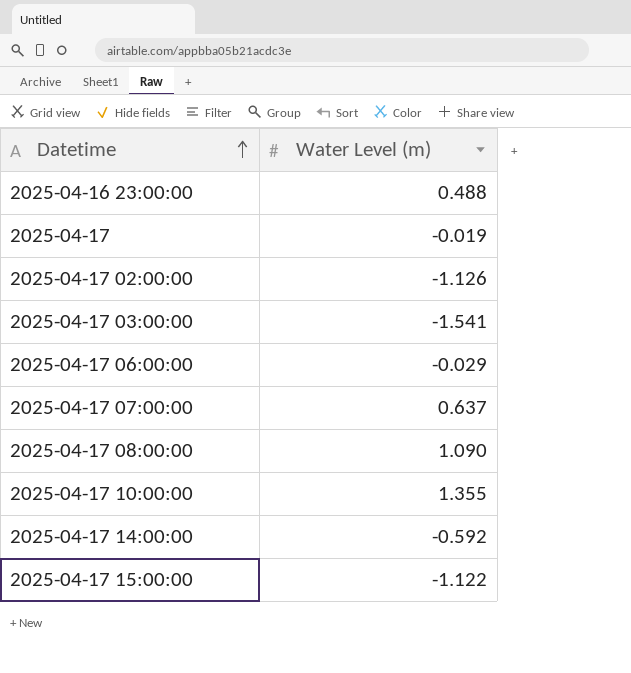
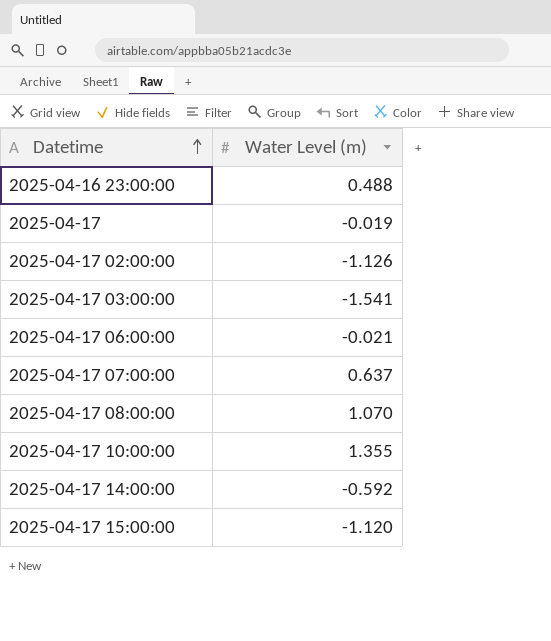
2025-04-17 06:00:00 | Water Level (m): -0.029 -> -0.021
2025-04-17 08:00:00 | Water Level (m): 1.090 -> 1.070
2025-04-17 15:00:00 | Water Level (m): -1.122 -> -1.120

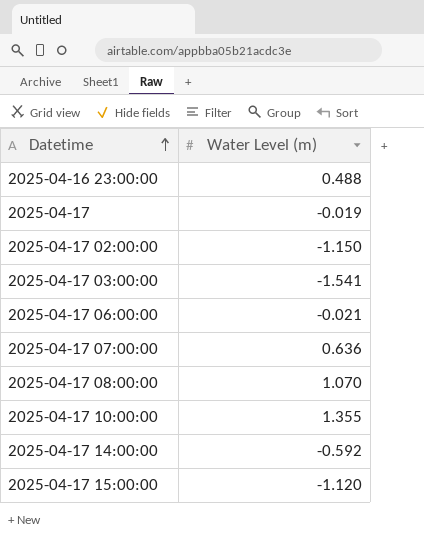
2025-04-17 02:00:00 | Water Level (m): -1.126 -> -1.150
2025-04-17 07:00:00 | Water Level (m): 0.637 -> 0.636

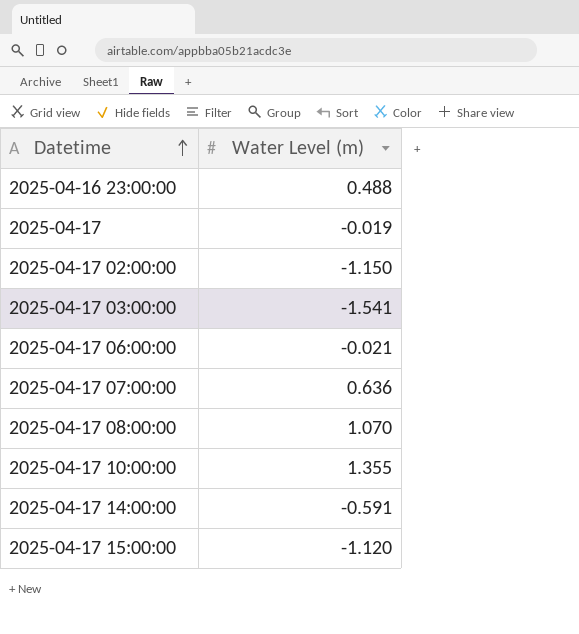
2025-04-17 14:00:00 | Water Level (m): -0.592 -> -0.591

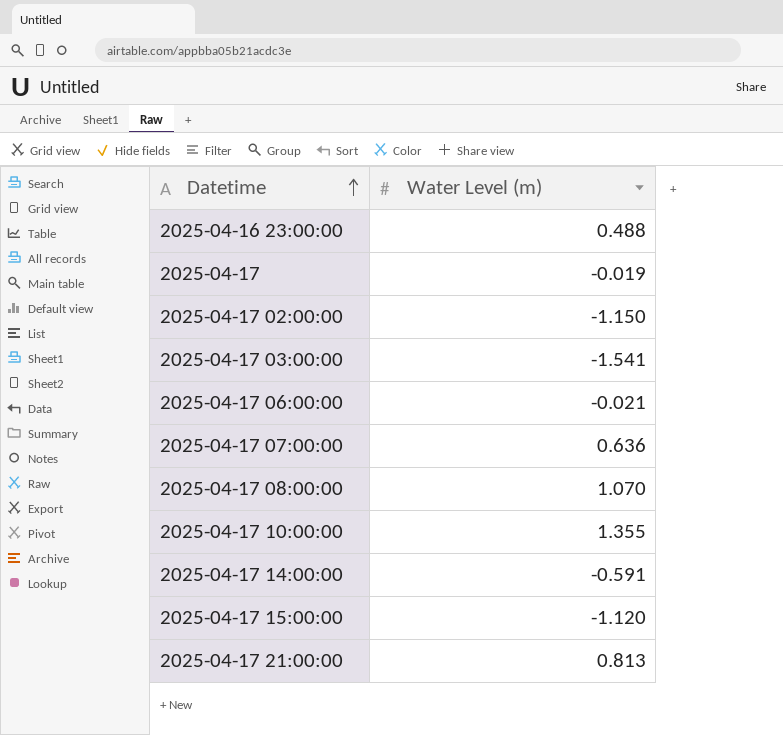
row 2025-04-17 21:00:00: none -> 0.813

